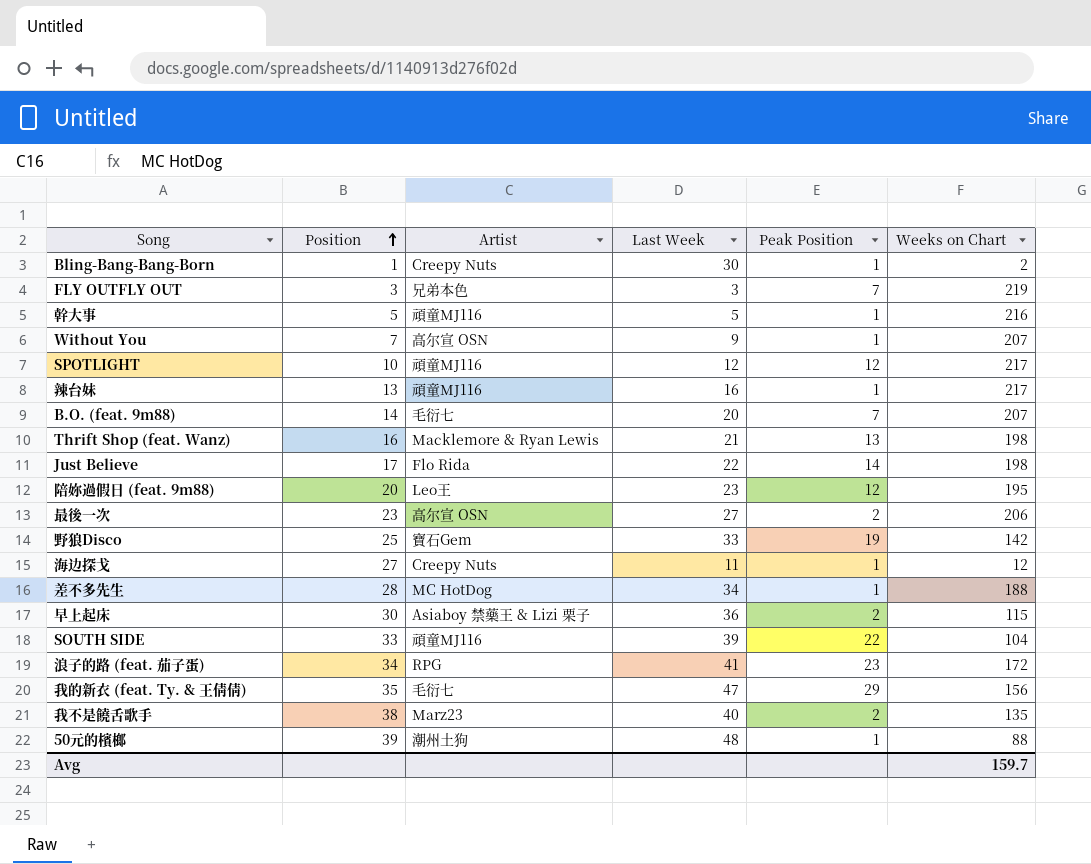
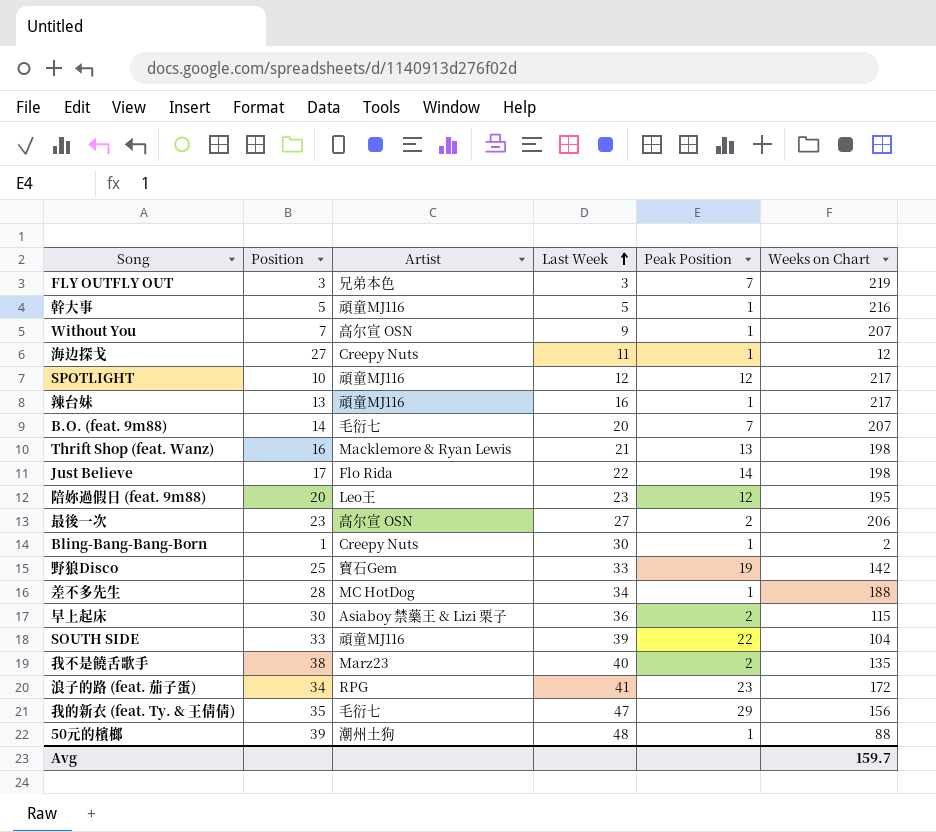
row order: Position ascending -> Last Week ascending

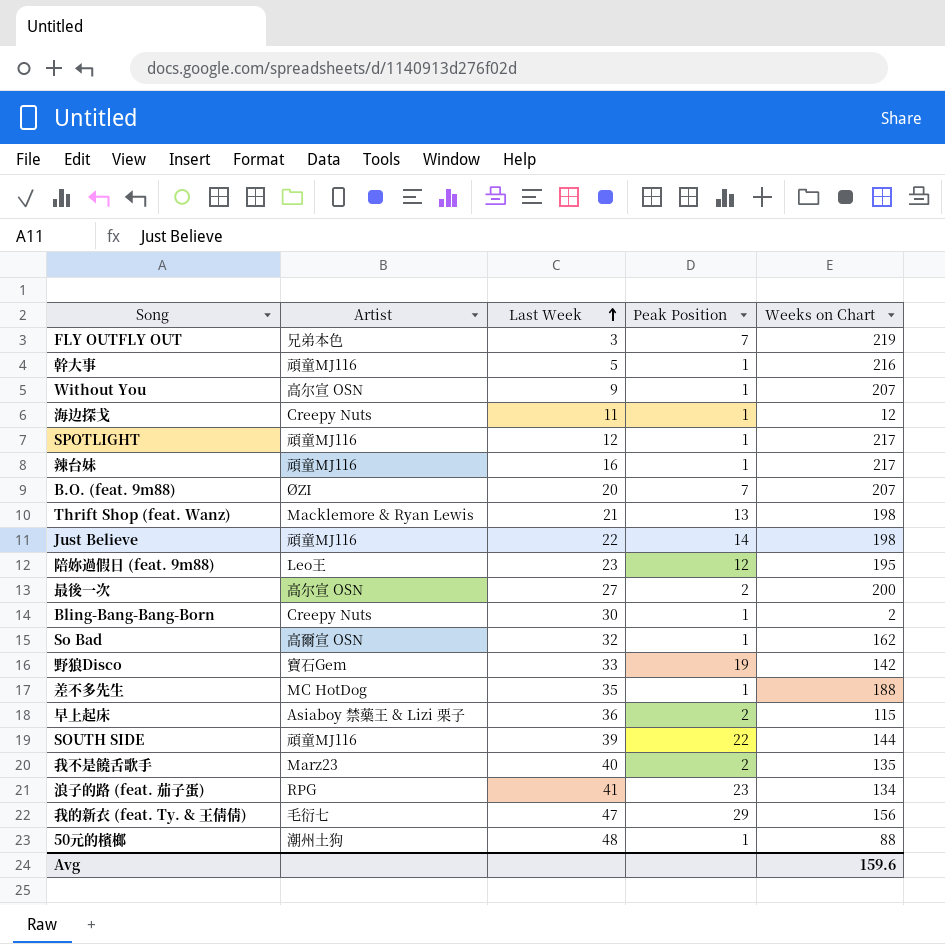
column Position | position: 2 -> none
SPOTLIGHT | Peak Position: 12 -> 1
B.O. (feat. 9m88) | Artist: 毛衍七 -> ØZI
Just Believe | Artist: Flo Rida -> 頑童MJ116
最後一次 | Weeks on Chart: 206 -> 200
row So Bad: none -> 高爾宣 OSN | 32 | 1 | 162
差不多先生 | Last Week: 34 -> 35
SOUTH SIDE | Weeks on Chart: 104 -> 144
浪子的路 (feat. 茄子蛋) | Weeks on Chart: 172 -> 134
Avg | Weeks on Chart: 159.7 -> 159.6

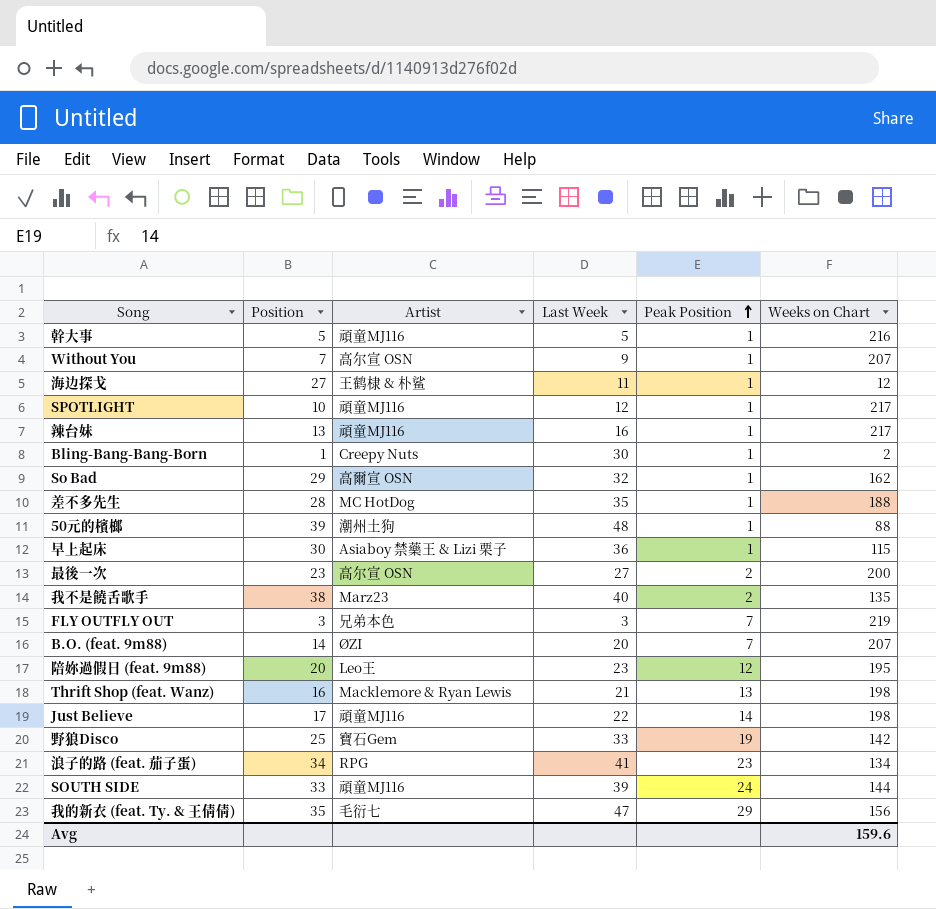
row order: Last Week ascending -> Peak Position ascending
column Position | position: none -> 2
海边探戈 | Artist: Creepy Nuts -> 王鹤棣 & 朴鲨
早上起床 | Peak Position: 2 -> 1
SOUTH SIDE | Peak Position: 22 -> 24

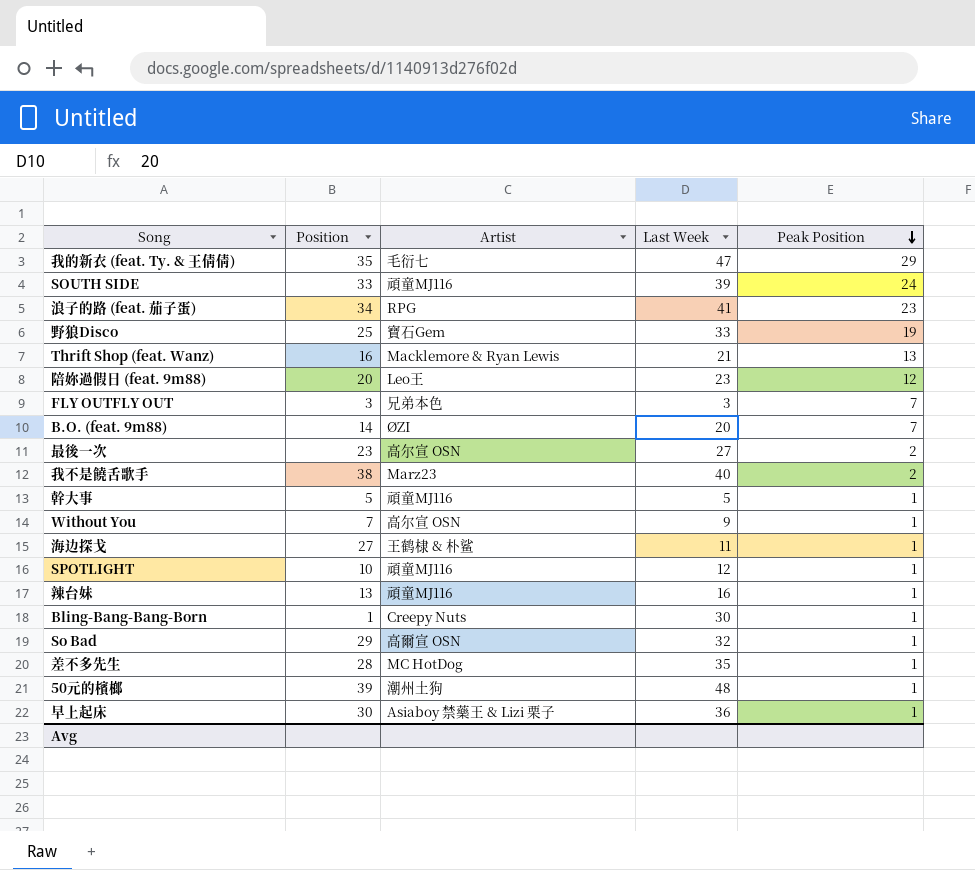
row order: Peak Position ascending -> Peak Position descending
column Weeks on Chart | position: 6 -> none
row Just Believe: 17 | 頑童MJ116 | 22 | 14 | 198 -> none

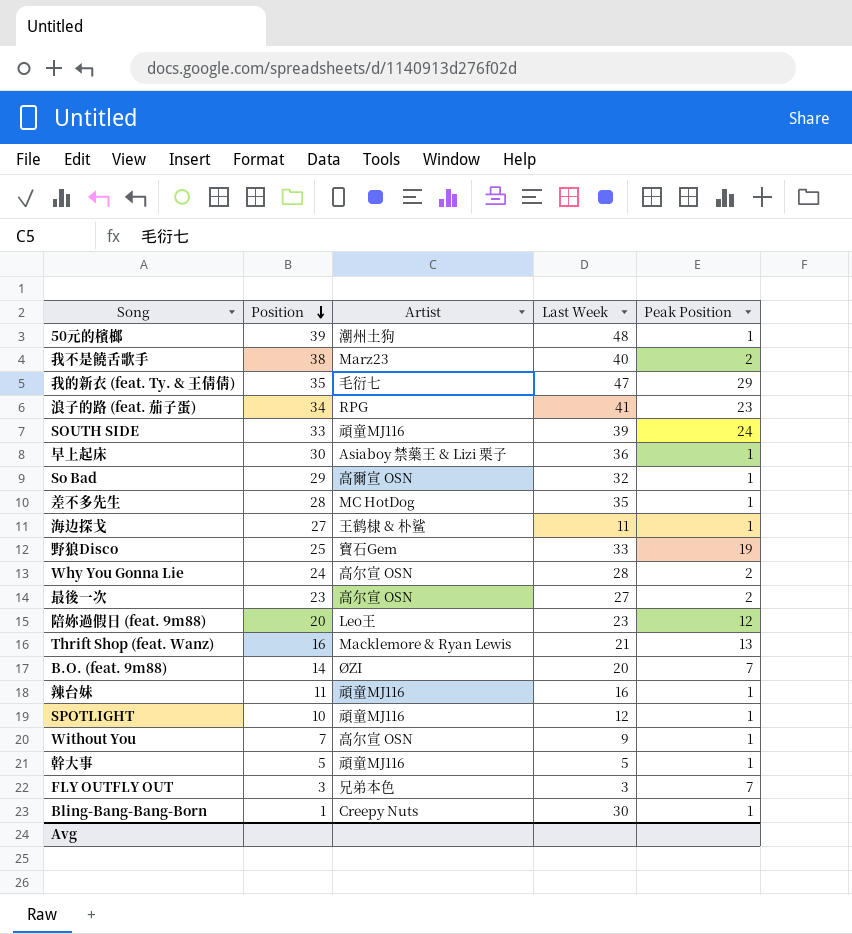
row order: Peak Position descending -> Position descending
row Why You Gonna Lie: none -> 24 | 高尔宣 OSN | 28 | 2
辣台妹 | Position: 13 -> 11

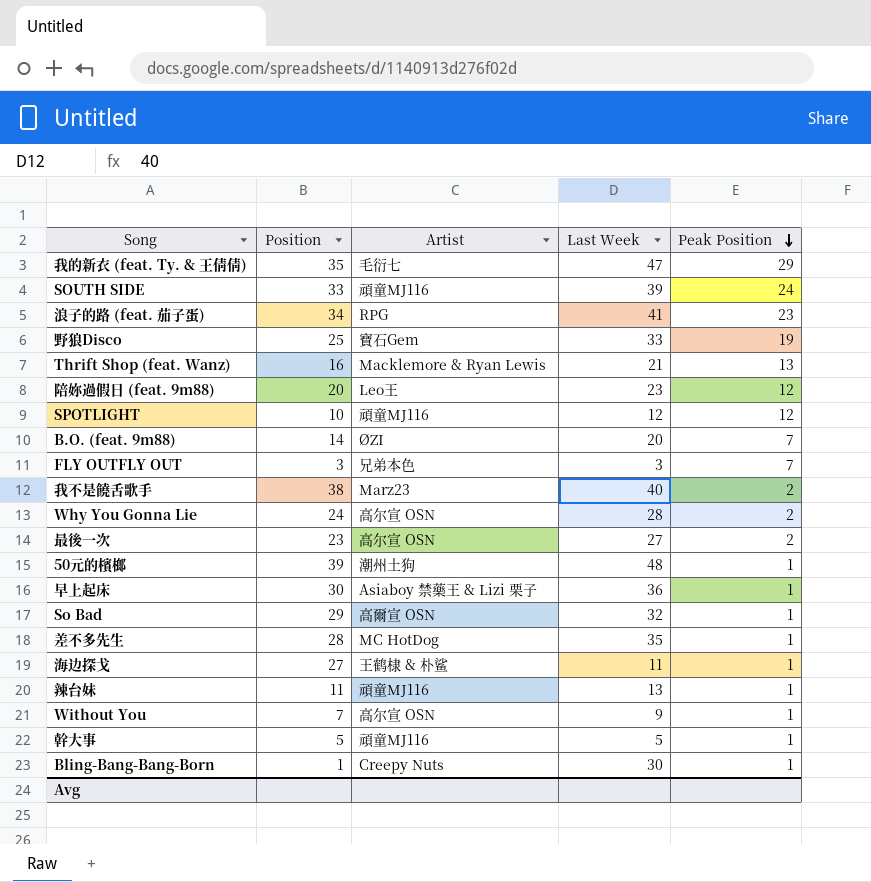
row order: Position descending -> Peak Position descending
SPOTLIGHT | Peak Position: 1 -> 12
辣台妹 | Last Week: 16 -> 13

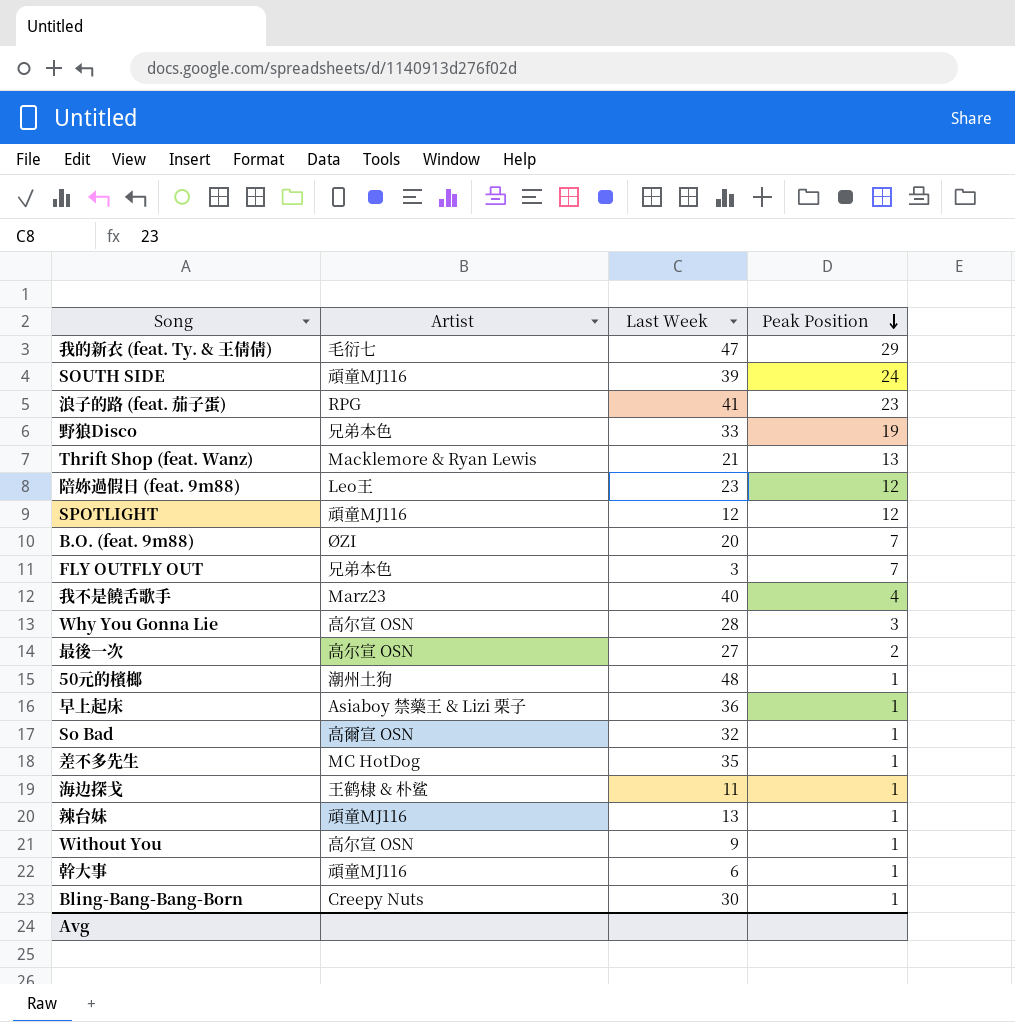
column Position | position: 2 -> none
野狼Disco | Artist: 寶石Gem -> 兄弟本色
我不是饒舌歌手 | Peak Position: 2 -> 4
Why You Gonna Lie | Peak Position: 2 -> 3
幹大事 | Last Week: 5 -> 6

